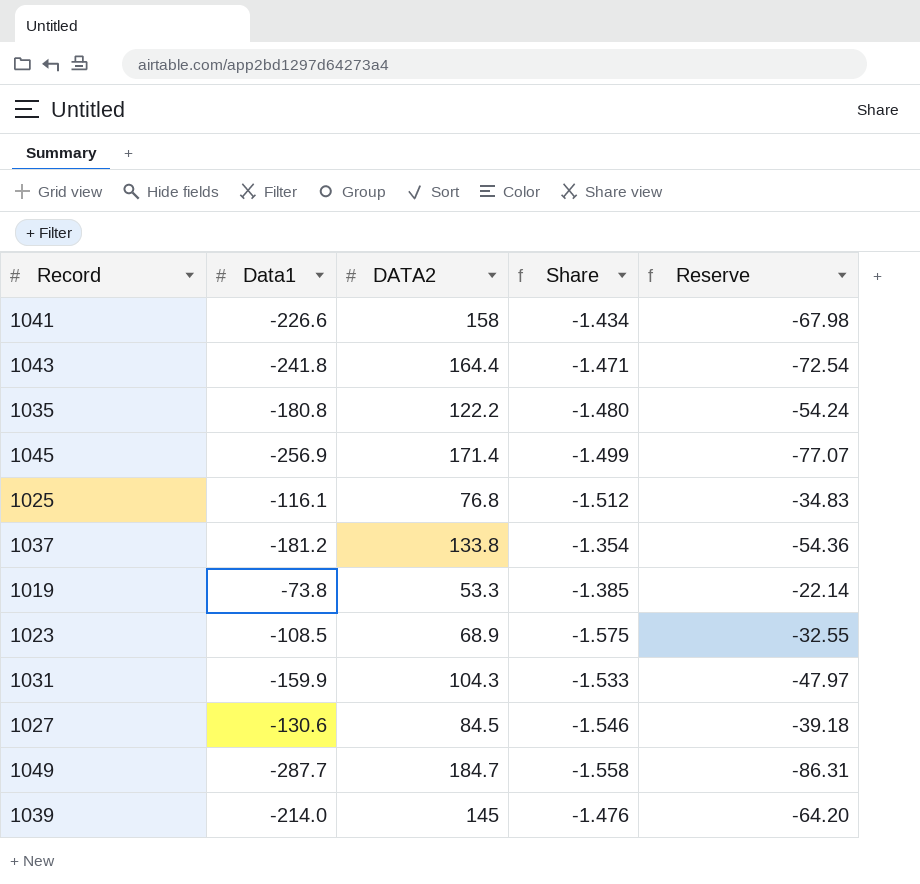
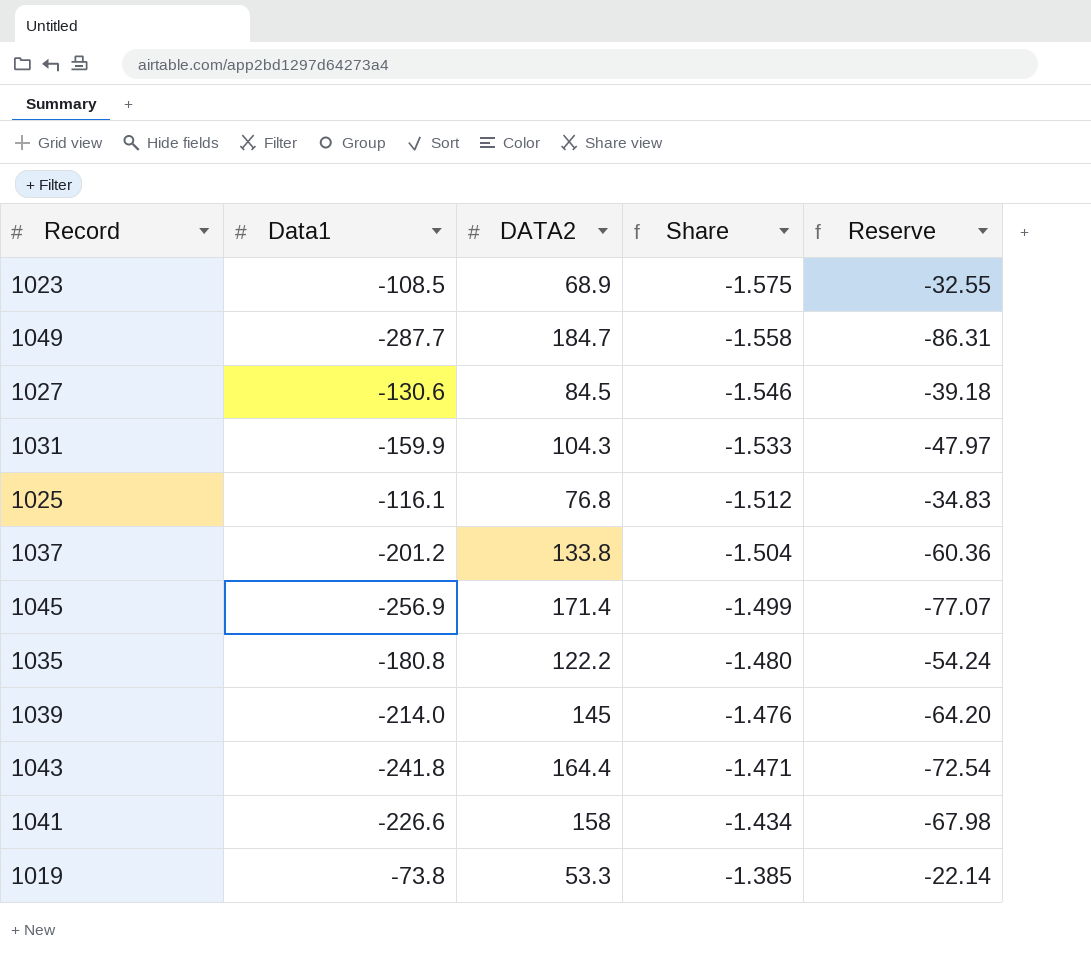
row order: none -> Share ascending
1037 | Data1: -181.2 -> -201.2
1037 | Share: -1.354 -> -1.504
1037 | Reserve: -54.36 -> -60.36

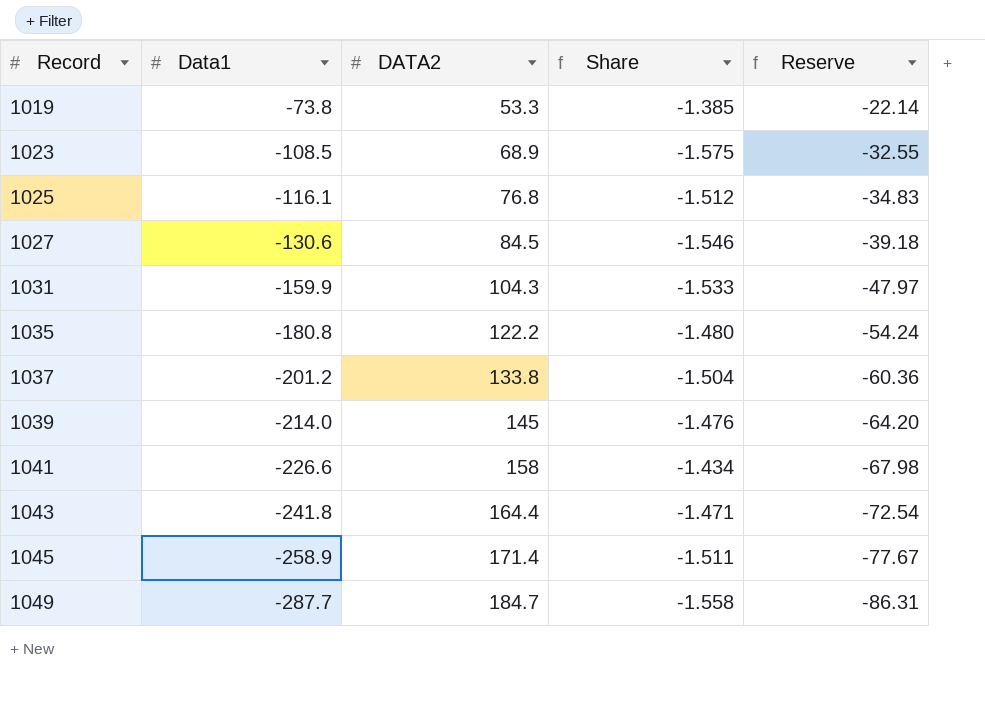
row order: Share ascending -> Record ascending
1045 | Data1: -256.9 -> -258.9
1045 | Share: -1.499 -> -1.511
1045 | Reserve: -77.07 -> -77.67

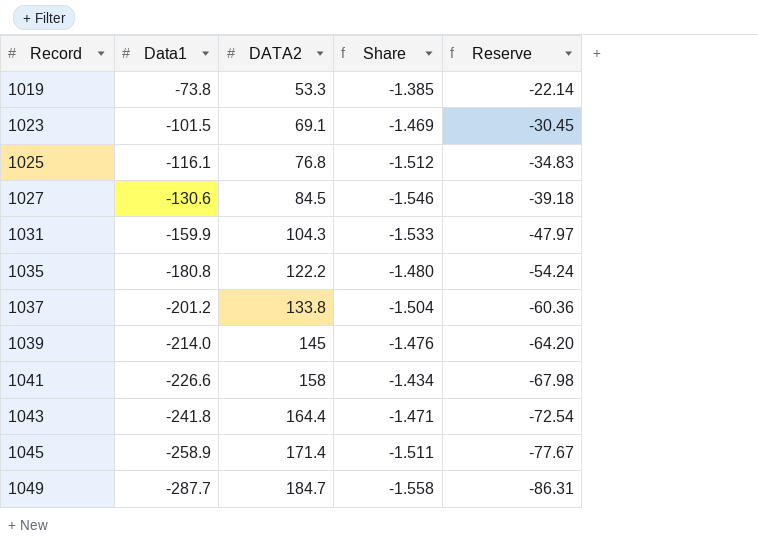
1023 | Data1: -108.5 -> -101.5
1023 | DATA2: 68.9 -> 69.1
1023 | Share: -1.575 -> -1.469
1023 | Reserve: -32.55 -> -30.45

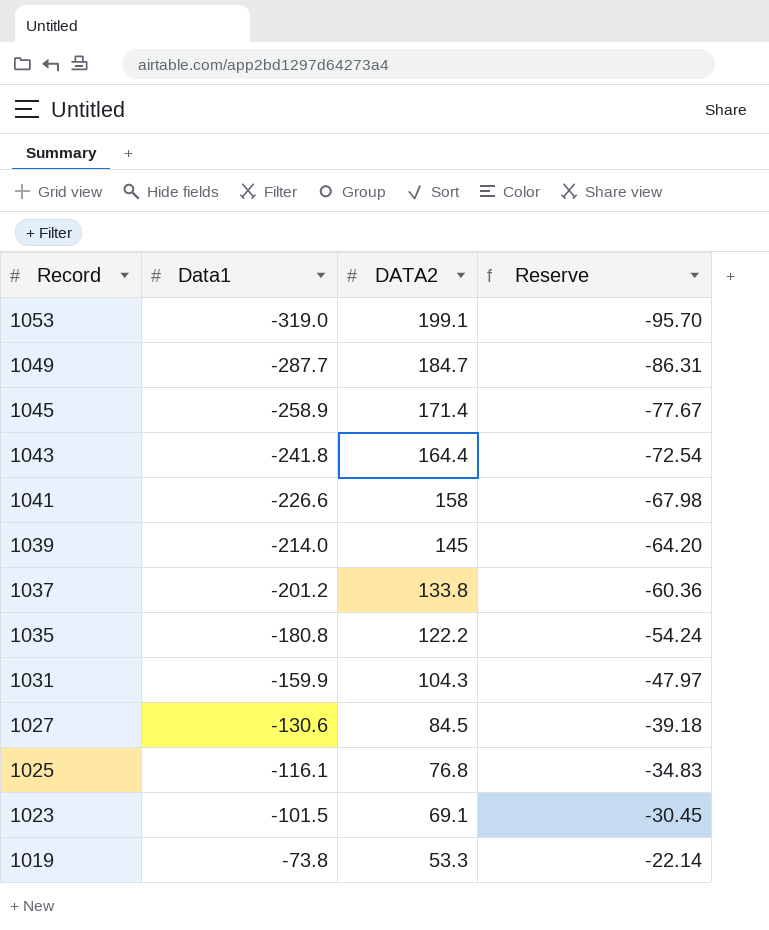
row order: Record ascending -> Record descending
column Share | formula: [Data1] / [DATA2] -> none
row 1053: none -> -319.0 | 199.1 | -95.70

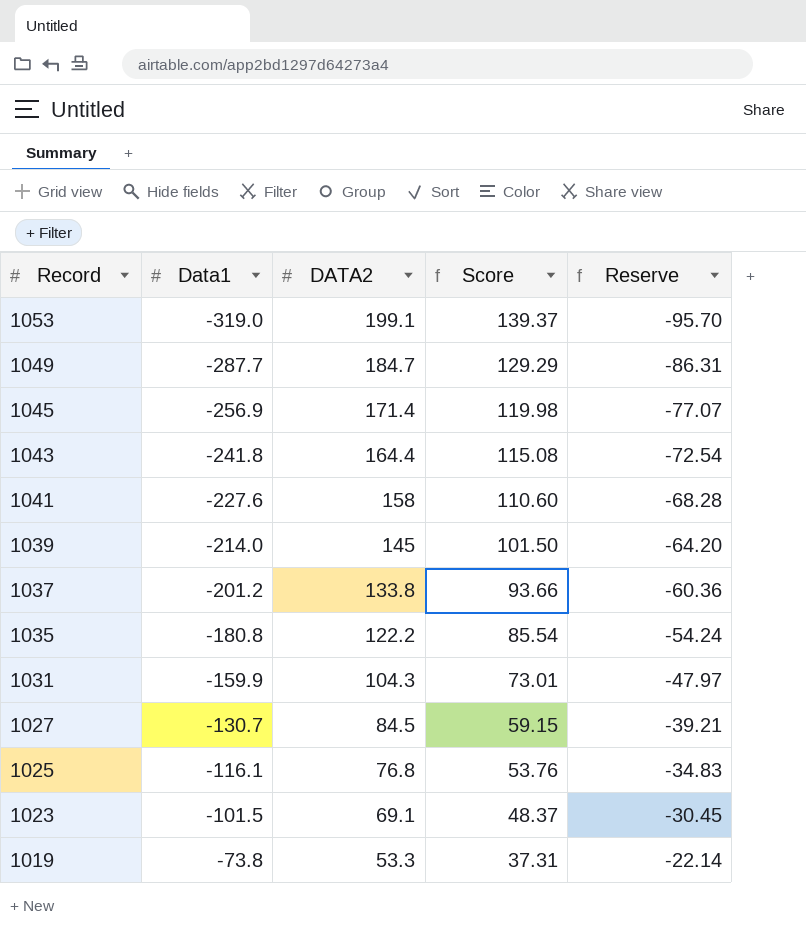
column Score | formula: none -> [DATA2] * 0.7
1045 | Data1: -258.9 -> -256.9
1045 | Reserve: -77.67 -> -77.07
1041 | Data1: -226.6 -> -227.6
1041 | Reserve: -67.98 -> -68.28
1027 | Data1: -130.6 -> -130.7
1027 | Reserve: -39.18 -> -39.21

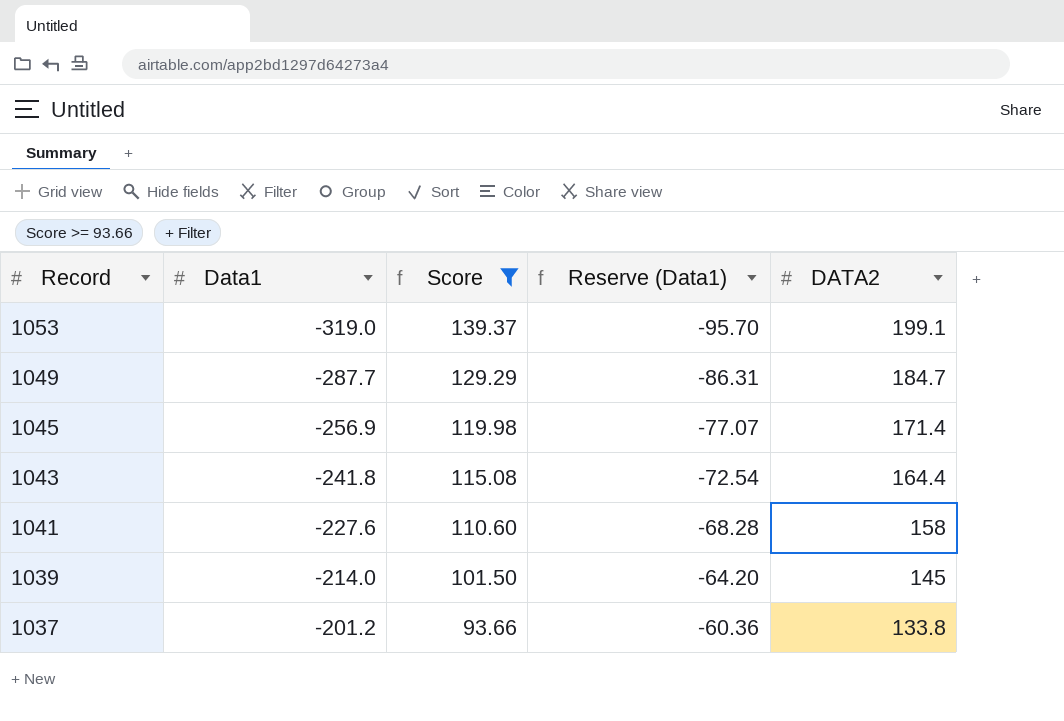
filter: none -> Score >= 93.66
column name: Reserve -> Reserve (Data1)
column DATA2 | position: 3 -> 5

